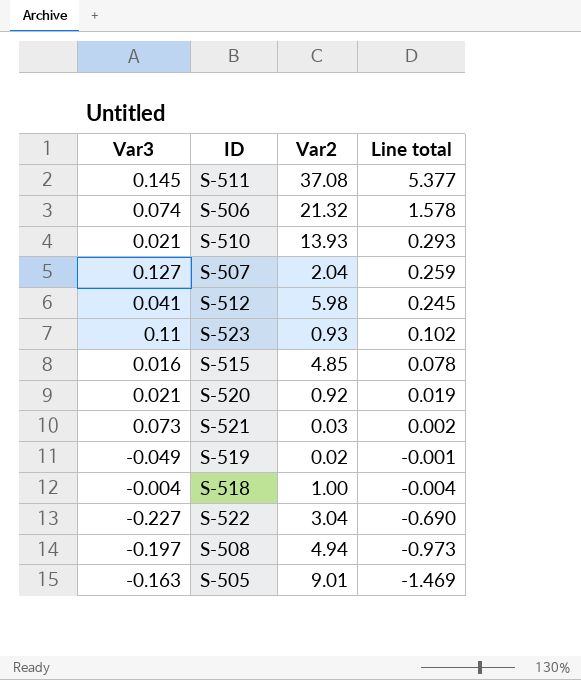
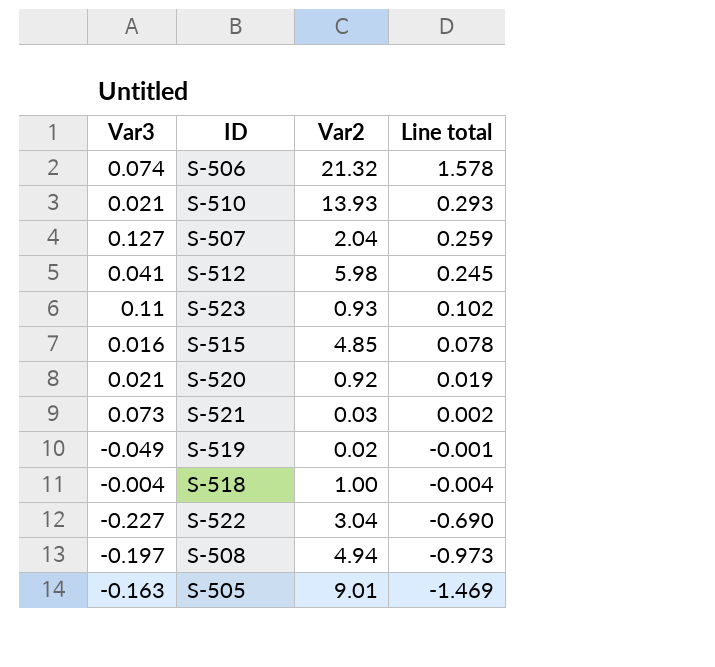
row S-511: 0.145 | 37.08 | 5.377 -> none

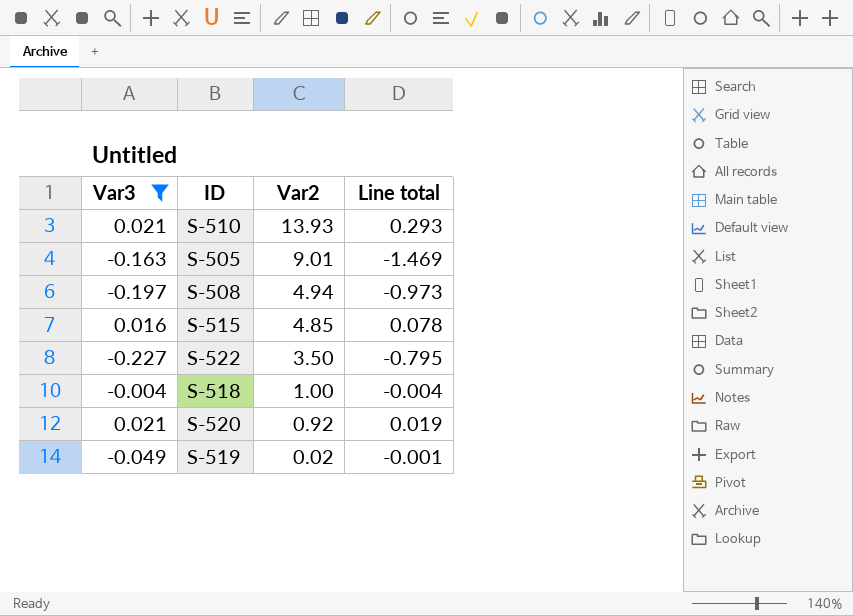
filter: none -> Var3 <= 0.021
row order: Line total descending -> Var2 descending
S-522 | Var2: 3.04 -> 3.50
S-522 | Line total: -0.690 -> -0.795

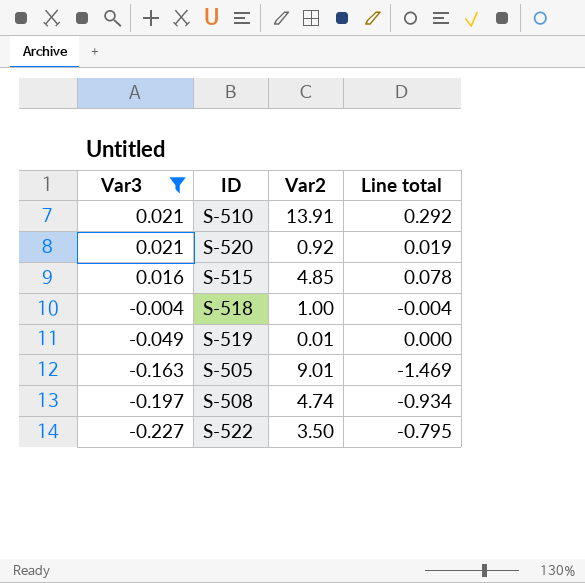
row order: Var2 descending -> Var3 descending
S-510 | Var2: 13.93 -> 13.91
S-510 | Line total: 0.293 -> 0.292
S-519 | Var2: 0.02 -> 0.01
S-519 | Line total: -0.001 -> 0.000
S-508 | Var2: 4.94 -> 4.74
S-508 | Line total: -0.973 -> -0.934

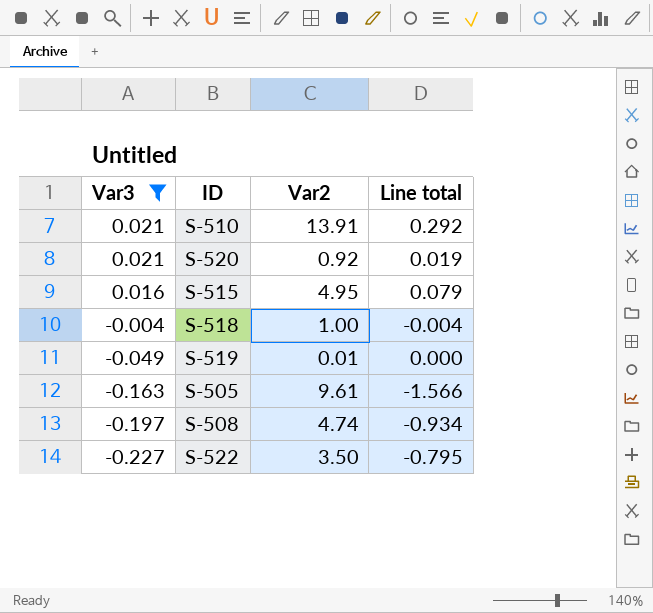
S-515 | Var2: 4.85 -> 4.95
S-515 | Line total: 0.078 -> 0.079
S-505 | Var2: 9.01 -> 9.61
S-505 | Line total: -1.469 -> -1.566

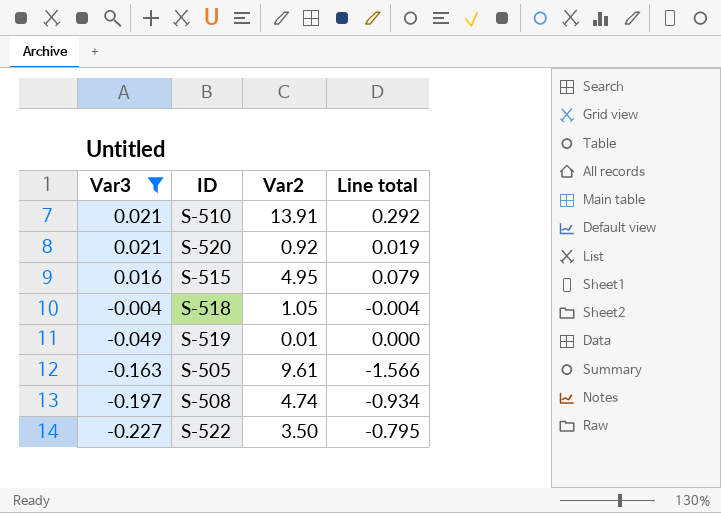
S-518 | Var2: 1.00 -> 1.05

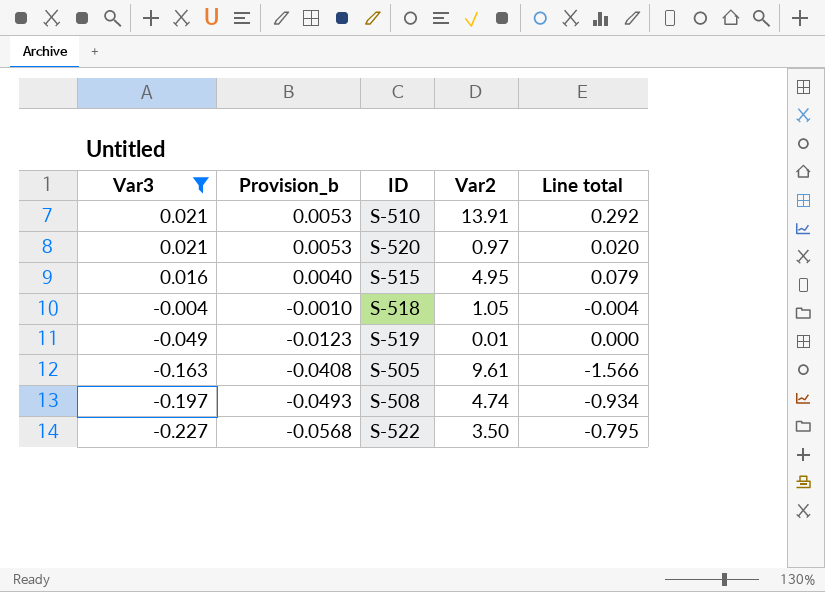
column Provision_b | formula: none -> [Var3] * 0.25
S-520 | Var2: 0.92 -> 0.97
S-520 | Line total: 0.019 -> 0.020

